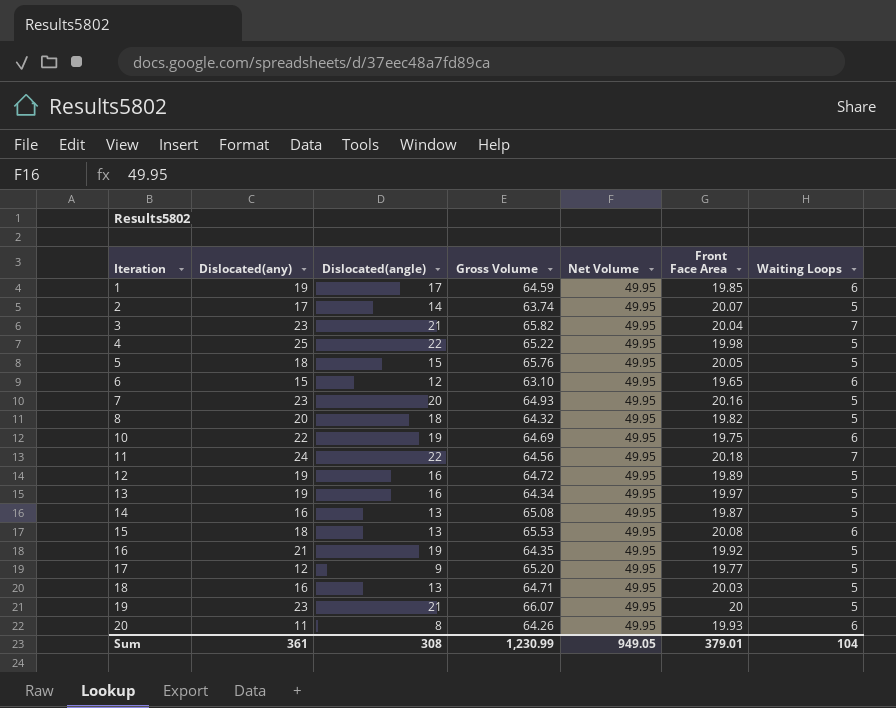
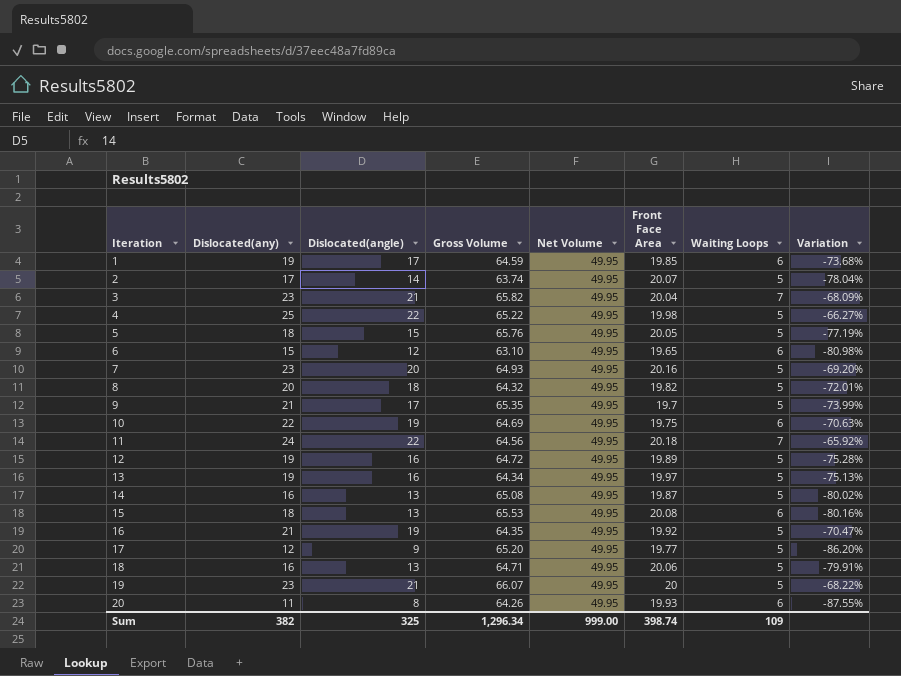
column Variation | formula: none -> ([Dislocated(angle)] - [Gross Volume]) / [Gross Volume]
row 9: none -> 21 | 17 | 65.35 | 49.95 | 19.7 | 5 | -73.99%
18 | Front Face Area: 20.03 -> 20.06
Sum | Dislocated(any): 361 -> 382
Sum | Dislocated(angle): 308 -> 325
Sum | Gross Volume: 1,230.99 -> 1,296.34
Sum | Net Volume: 949.05 -> 999.00
Sum | Front Face Area: 379.01 -> 398.74
Sum | Waiting Loops: 104 -> 109

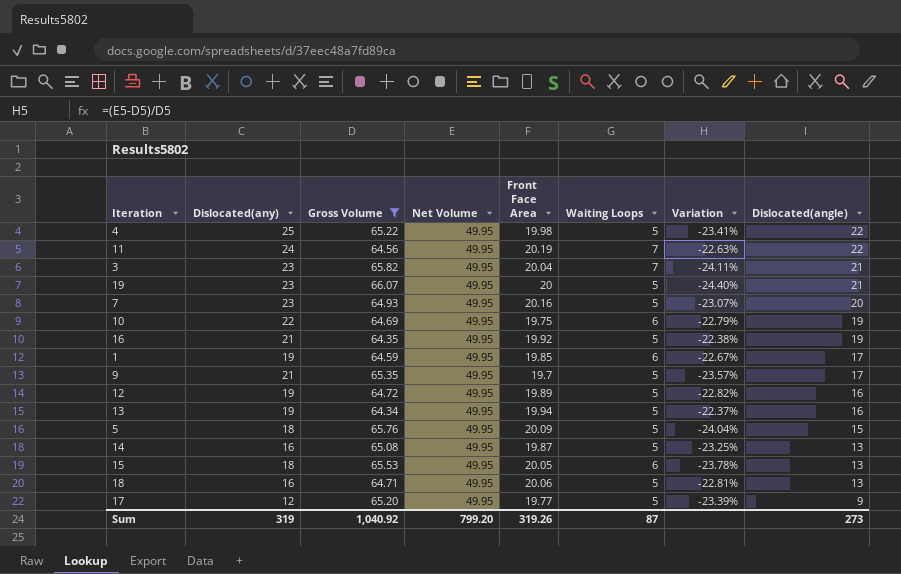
filter: none -> Gross Volume >= 64.34
row order: Iteration ascending -> Dislocated(angle) descending
column Variation | formula: ([Dislocated(angle)] - [Gross Volume]) / [Gross Volume] -> ([Net Volume] - [Gross Volume]) / [Gross Volume]
column Dislocated(angle) | position: 3 -> 8
11 | Front Face Area: 20.18 -> 20.19
13 | Front Face Area: 19.97 -> 19.94
5 | Front Face Area: 20.05 -> 20.09
15 | Front Face Area: 20.08 -> 20.05
Sum | Dislocated(any): 382 -> 319
Sum | Gross Volume: 1,296.34 -> 1,040.92
Sum | Net Volume: 999.00 -> 799.20
Sum | Front Face Area: 398.74 -> 319.26
Sum | Waiting Loops: 109 -> 87
Sum | Dislocated(angle): 325 -> 273

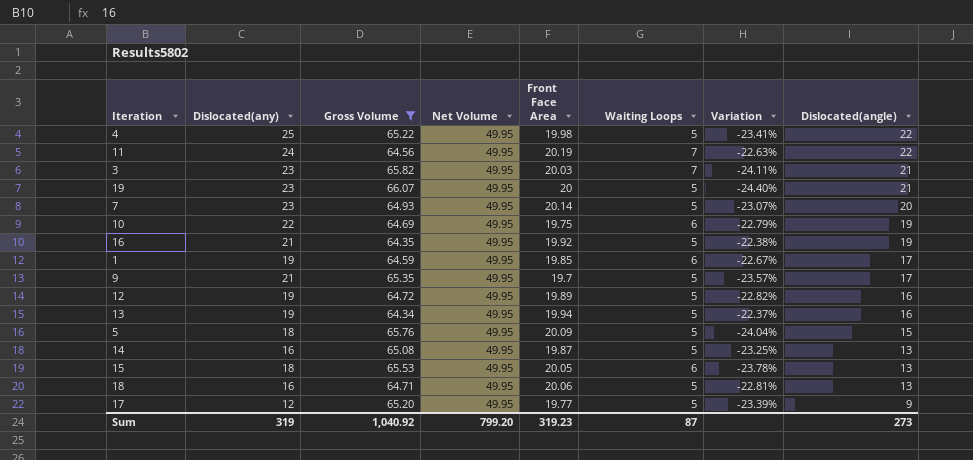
3 | Front Face Area: 20.04 -> 20.03
7 | Front Face Area: 20.16 -> 20.14
Sum | Front Face Area: 319.26 -> 319.23

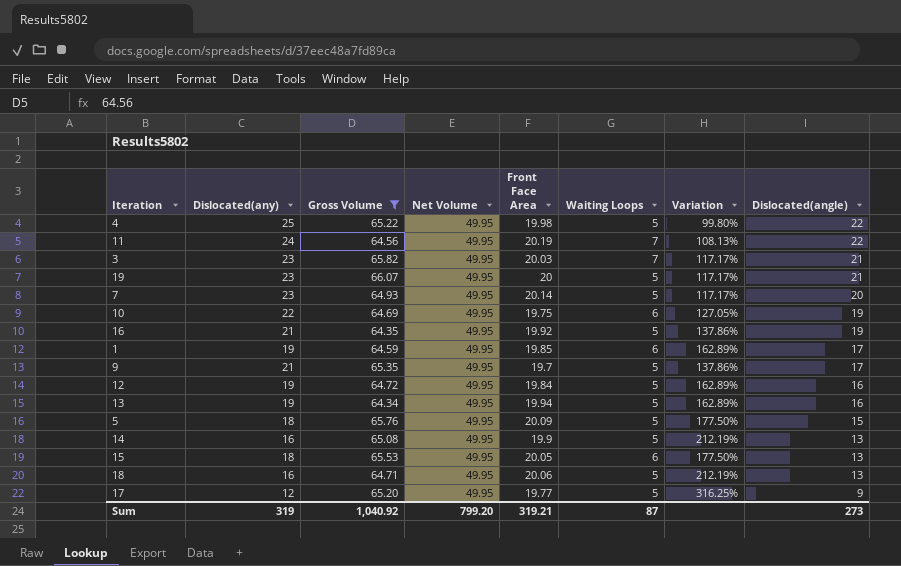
column Variation | formula: ([Net Volume] - [Gross Volume]) / [Gross Volume] -> ([Net Volume] - [Dislocated(any)]) / [Dislocated(any)]
12 | Front Face Area: 19.89 -> 19.84
14 | Front Face Area: 19.87 -> 19.9
Sum | Front Face Area: 319.23 -> 319.21

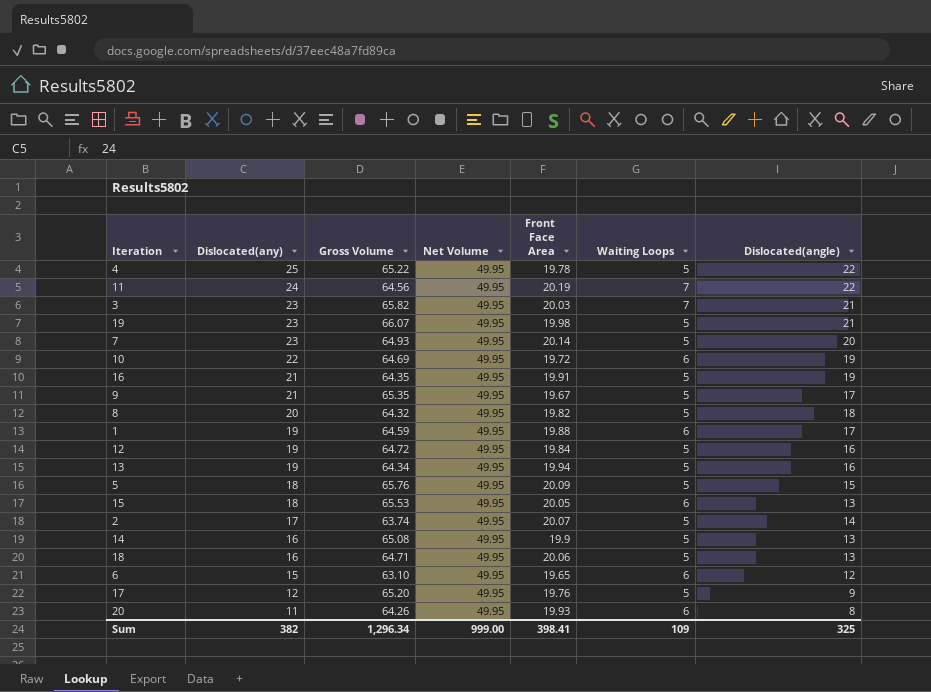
filter: Gross Volume >= 64.34 -> none
row order: Dislocated(angle) descending -> Dislocated(any) descending
column Variation | formula: ([Net Volume] - [Dislocated(any)]) / [Dislocated(any)] -> none
4 | Front Face Area: 19.98 -> 19.78
19 | Front Face Area: 20 -> 19.98
10 | Front Face Area: 19.75 -> 19.72
16 | Front Face Area: 19.92 -> 19.91
9 | Front Face Area: 19.7 -> 19.67
1 | Front Face Area: 19.85 -> 19.88
17 | Front Face Area: 19.77 -> 19.76
Sum | Dislocated(any): 319 -> 382
Sum | Gross Volume: 1,040.92 -> 1,296.34
Sum | Net Volume: 799.20 -> 999.00
Sum | Front Face Area: 319.21 -> 398.41
Sum | Waiting Loops: 87 -> 109
Sum | Dislocated(angle): 273 -> 325

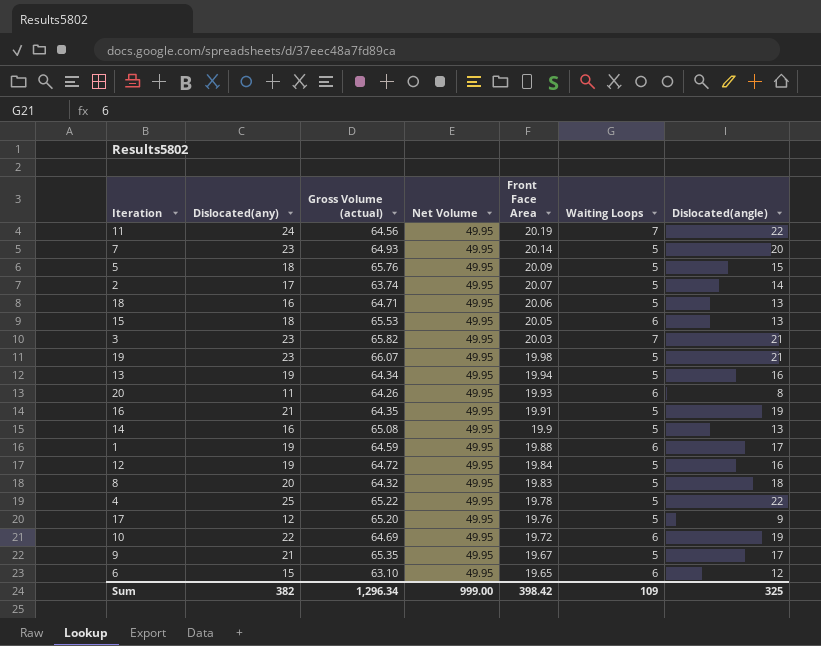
row order: Dislocated(any) descending -> Front Face Area descending
column name: Gross Volume -> Gross Volume (actual)
8 | Front Face Area: 19.82 -> 19.83
Sum | Front Face Area: 398.41 -> 398.42

